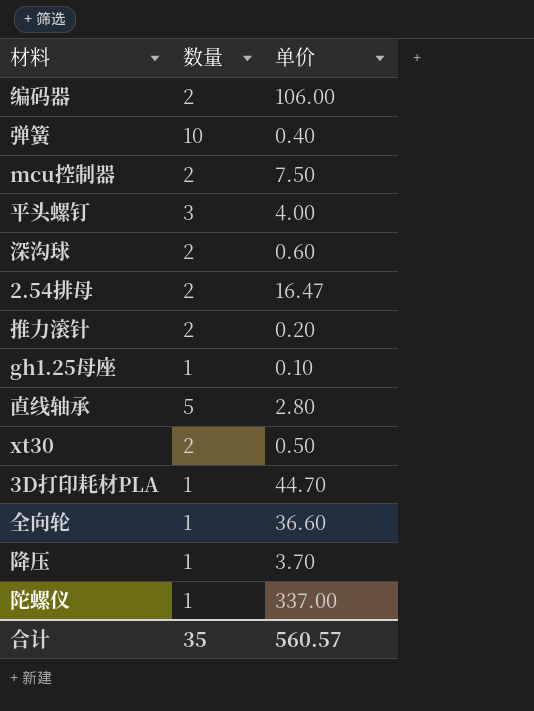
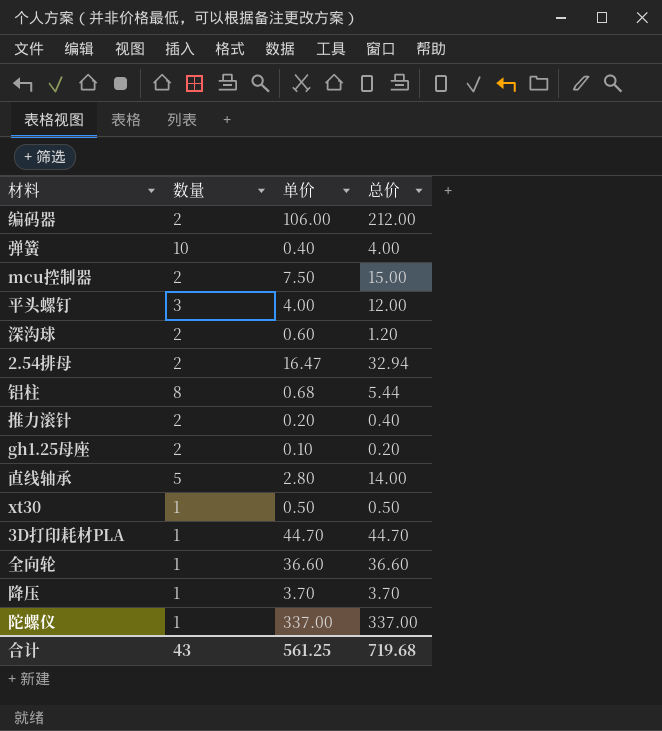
column 总价 | formula: none -> [数量] * [单价]
row 铝柱: none -> 8 | 0.68 | 5.44
gh1.25母座 | 数量: 1 -> 2
xt30 | 数量: 2 -> 1
合计 | 数量: 35 -> 43
合计 | 单价: 560.57 -> 561.25

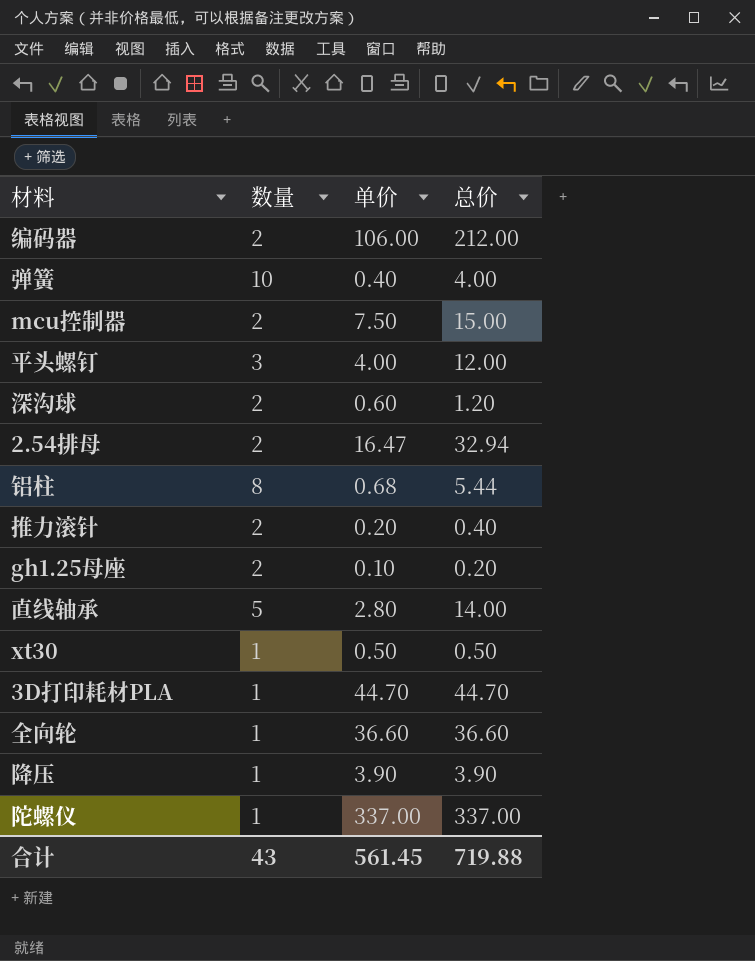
降压 | 单价: 3.70 -> 3.90
降压 | 总价: 3.70 -> 3.90
合计 | 单价: 561.25 -> 561.45
合计 | 总价: 719.68 -> 719.88

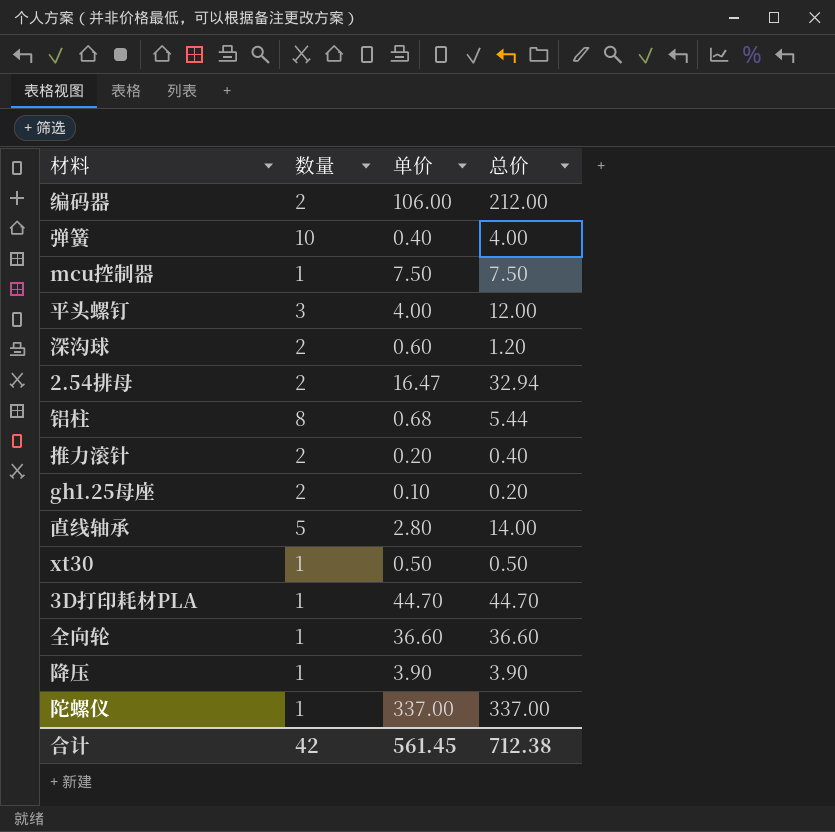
mcu控制器 | 数量: 2 -> 1
mcu控制器 | 总价: 15.00 -> 7.50
合计 | 数量: 43 -> 42
合计 | 总价: 719.88 -> 712.38

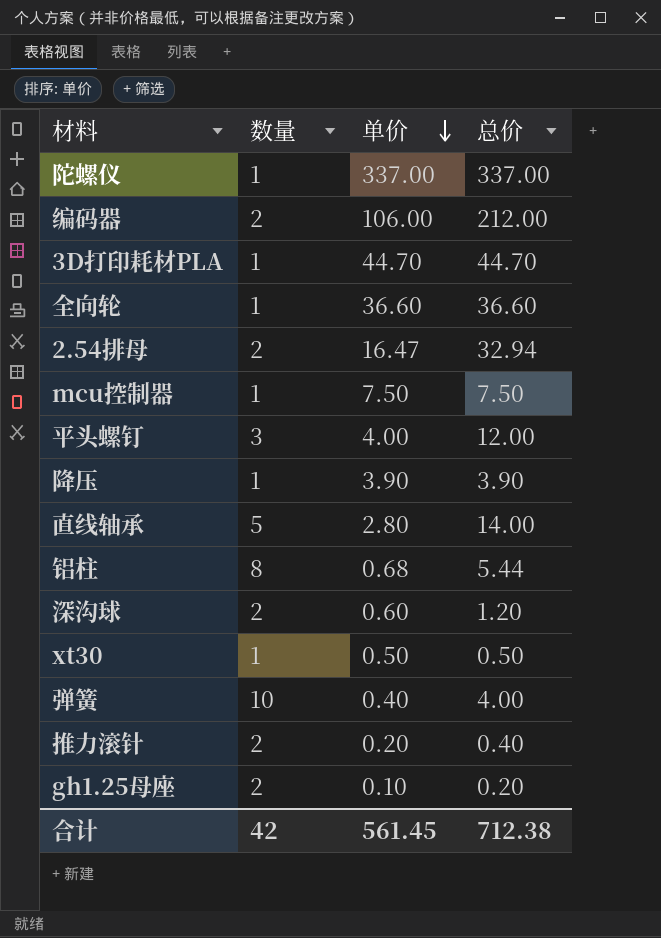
row order: none -> 单价 descending

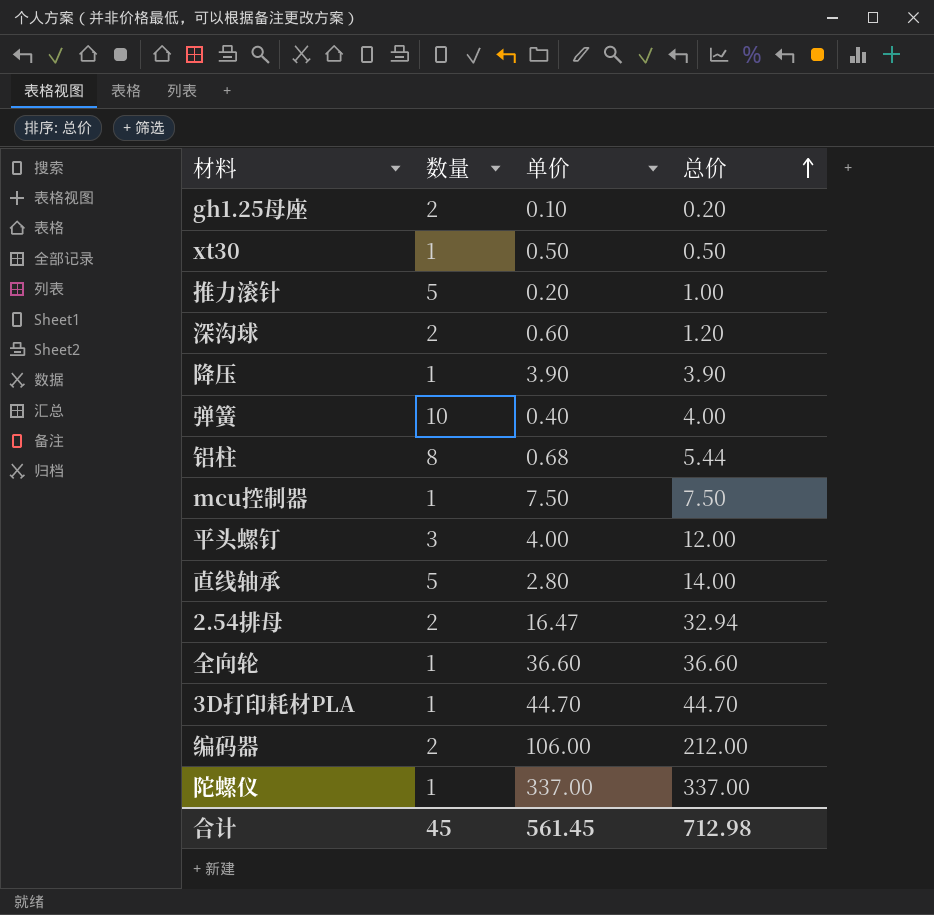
row order: 单价 descending -> 总价 ascending
推力滚针 | 数量: 2 -> 5
推力滚针 | 总价: 0.40 -> 1.00
合计 | 数量: 42 -> 45
合计 | 总价: 712.38 -> 712.98

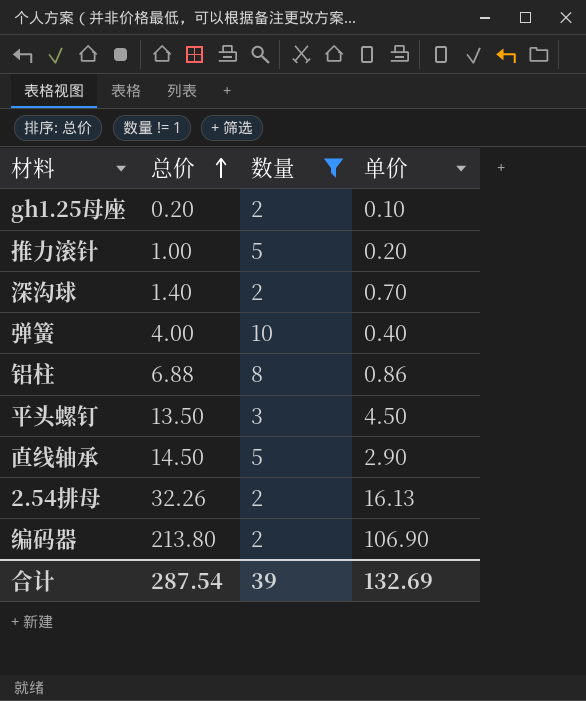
filter: none -> 数量 != 1
column 总价 | position: 4 -> 2
深沟球 | 总价: 1.20 -> 1.40
深沟球 | 单价: 0.60 -> 0.70
铝柱 | 总价: 5.44 -> 6.88
铝柱 | 单价: 0.68 -> 0.86
平头螺钉 | 总价: 12.00 -> 13.50
平头螺钉 | 单价: 4.00 -> 4.50
直线轴承 | 总价: 14.00 -> 14.50
直线轴承 | 单价: 2.80 -> 2.90
2.54排母 | 总价: 32.94 -> 32.26
2.54排母 | 单价: 16.47 -> 16.13
编码器 | 总价: 212.00 -> 213.80
编码器 | 单价: 106.00 -> 106.90
合计 | 总价: 712.98 -> 287.54
合计 | 数量: 45 -> 39
合计 | 单价: 561.45 -> 132.69

